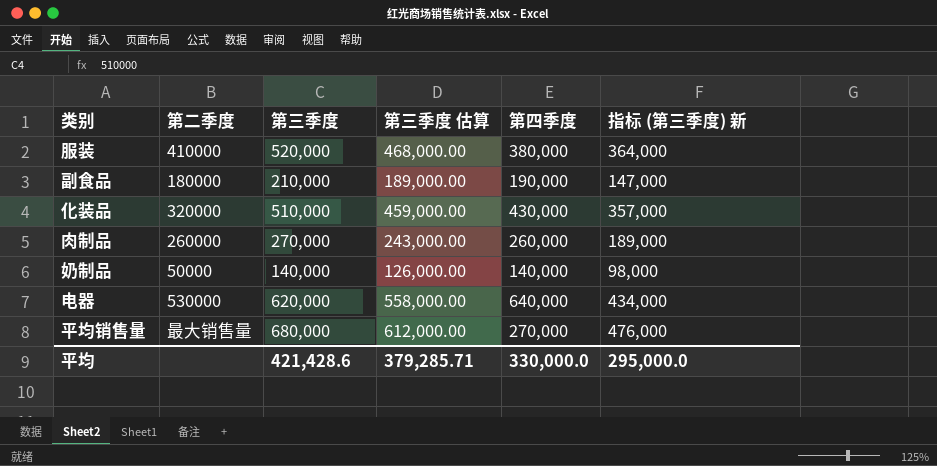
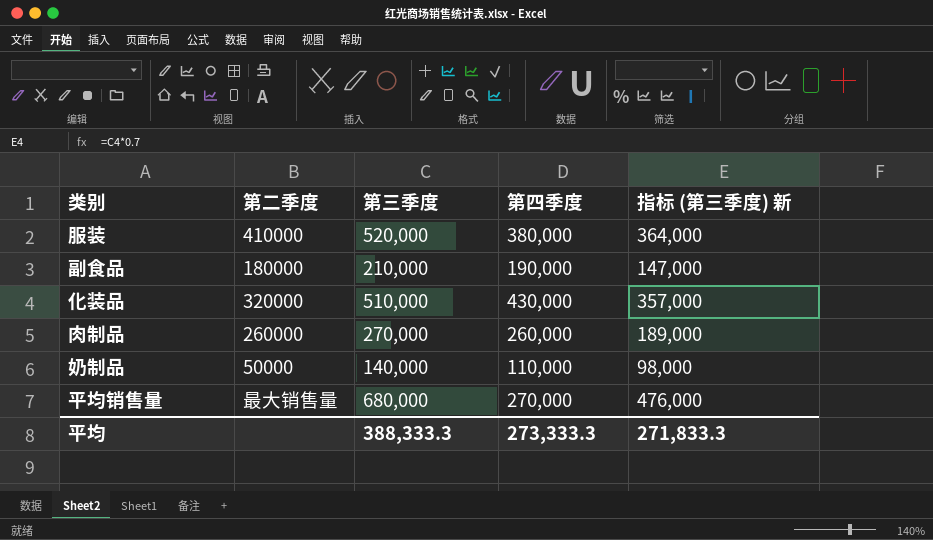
column 第三季度 估算 | formula: [第三季度] * 0.9 -> none
row 电器: 530000 | 620,000 | 558,000.00 | 640,000 | 434,000 -> none
奶制品 | 第四季度: 140,000 -> 110,000
平均 | 第三季度: 421,428.6 -> 388,333.3
平均 | 第四季度: 330,000.0 -> 273,333.3
平均 | 指标 (第三季度) 新: 295,000.0 -> 271,833.3

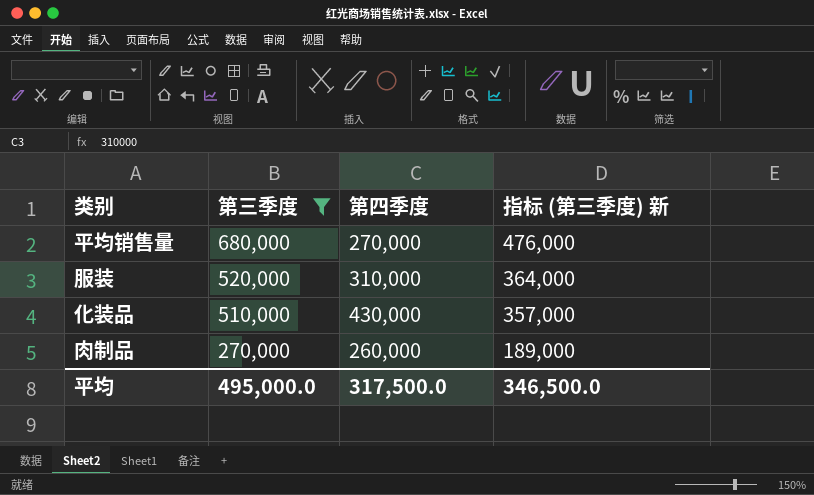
filter: none -> 第三季度 >= 270,000
row order: none -> 第三季度 descending
column 第二季度 | position: 2 -> none
服装 | 第四季度: 380,000 -> 310,000
平均 | 第三季度: 388,333.3 -> 495,000.0
平均 | 第四季度: 273,333.3 -> 317,500.0
平均 | 指标 (第三季度) 新: 271,833.3 -> 346,500.0

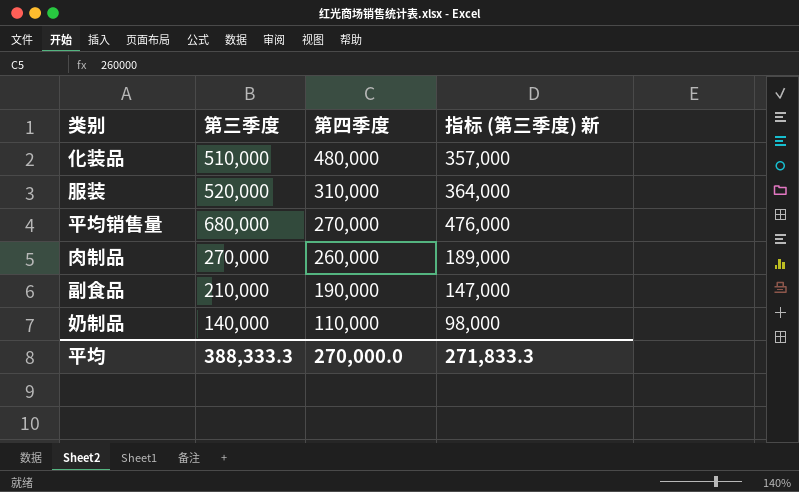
filter: 第三季度 >= 270,000 -> none
row order: 第三季度 descending -> 第四季度 descending
化装品 | 第四季度: 430,000 -> 480,000
平均 | 第三季度: 495,000.0 -> 388,333.3
平均 | 第四季度: 317,500.0 -> 270,000.0
平均 | 指标 (第三季度) 新: 346,500.0 -> 271,833.3

